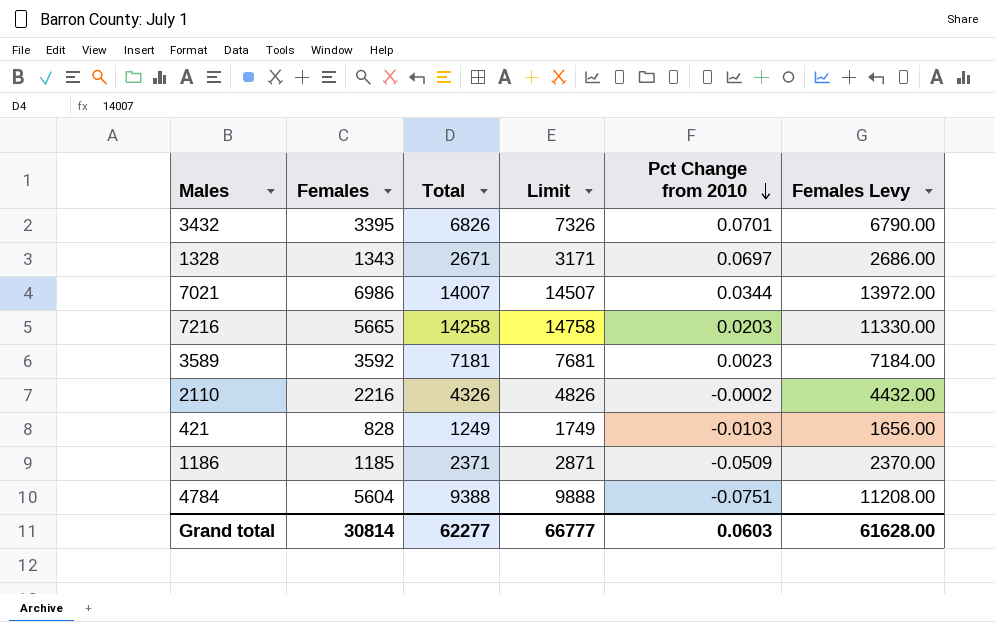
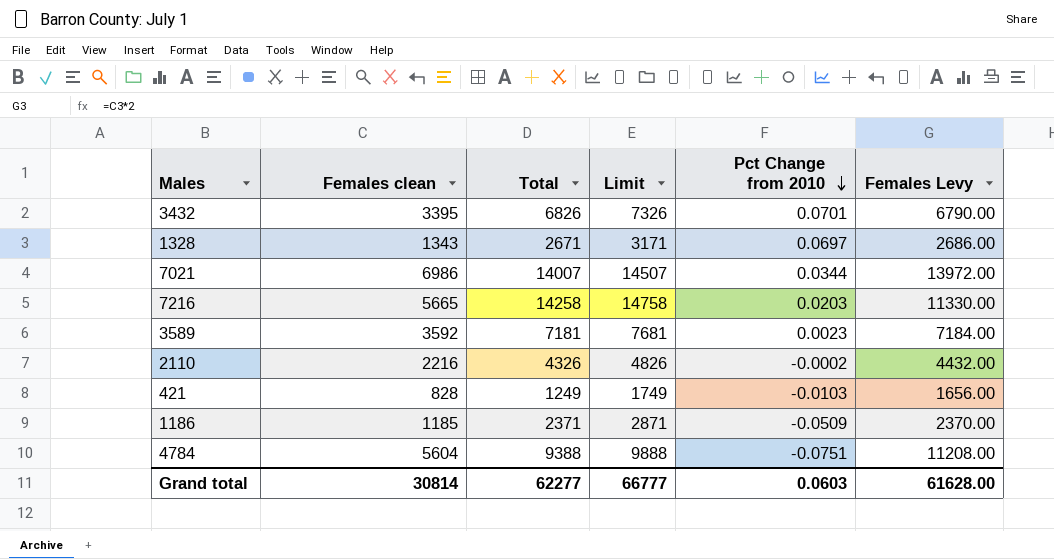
column name: Females -> Females clean

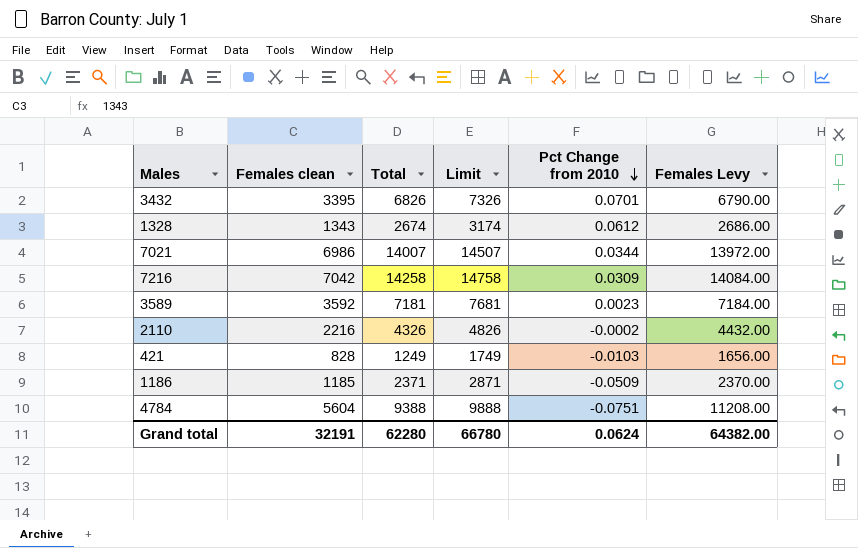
1328 | Total: 2671 -> 2674
1328 | Limit: 3171 -> 3174
1328 | Pct Change from 2010: 0.0697 -> 0.0612
7216 | Females clean: 5665 -> 7042
7216 | Pct Change from 2010: 0.0203 -> 0.0309
7216 | Females Levy: 11330.00 -> 14084.00
Grand total | Females clean: 30814 -> 32191
Grand total | Total: 62277 -> 62280
Grand total | Limit: 66777 -> 66780
Grand total | Pct Change from 2010: 0.0603 -> 0.0624
Grand total | Females Levy: 61628.00 -> 64382.00

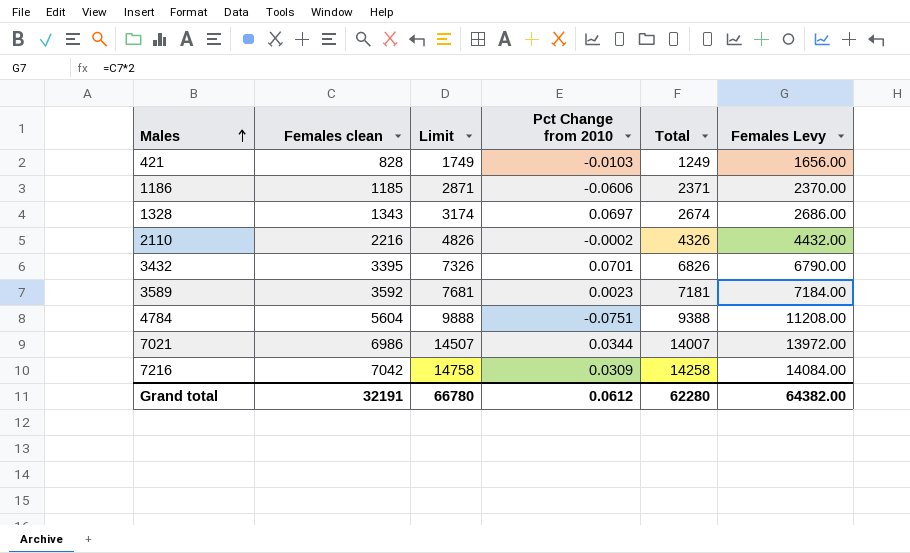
row order: Pct Change from 2010 descending -> Males ascending
column Total | position: 3 -> 5
1186 | Pct Change from 2010: -0.0509 -> -0.0606
1328 | Pct Change from 2010: 0.0612 -> 0.0697
Grand total | Pct Change from 2010: 0.0624 -> 0.0612

